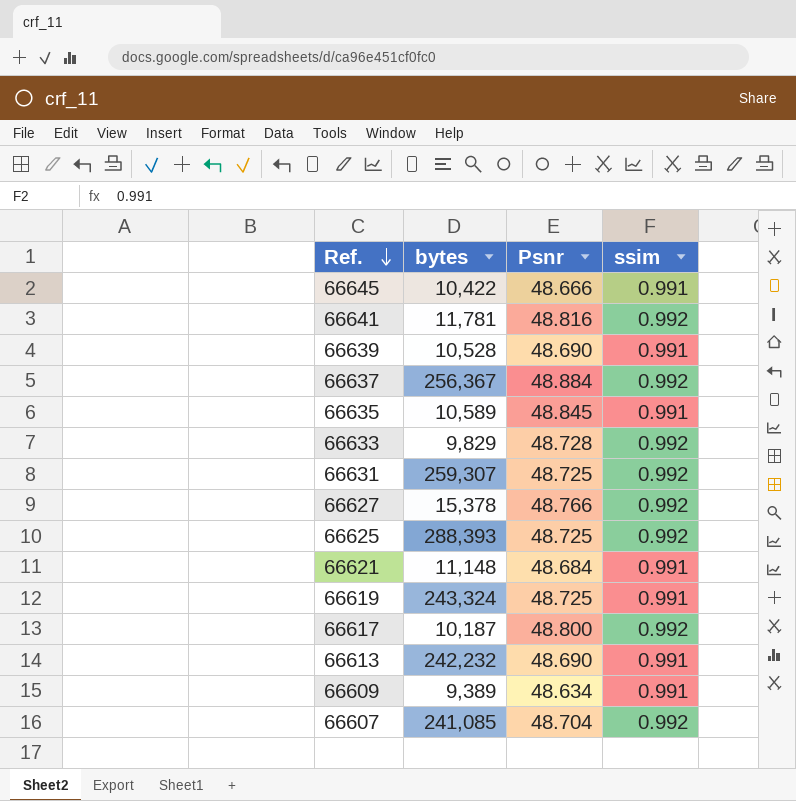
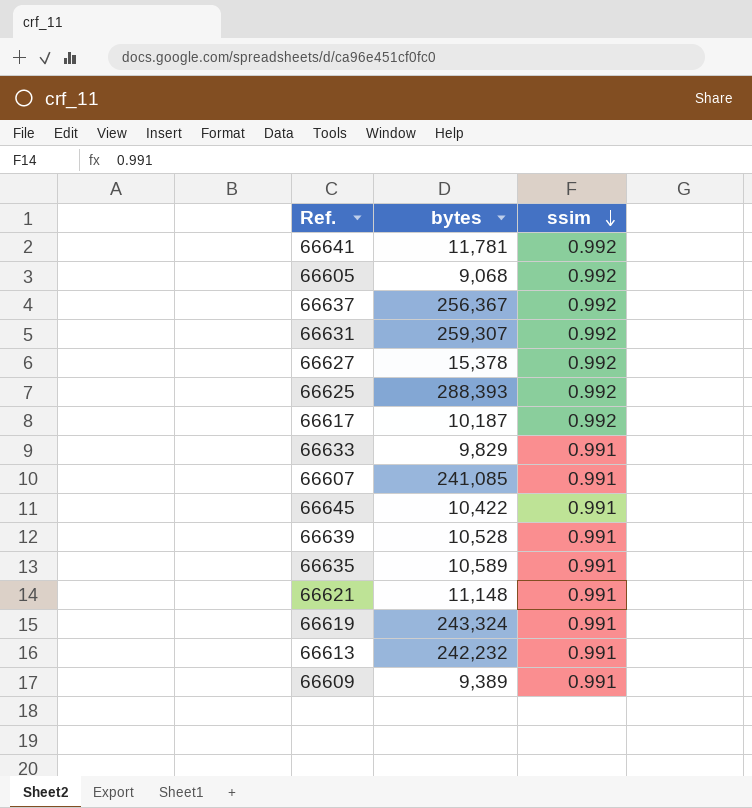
row order: Ref. descending -> ssim descending
column Psnr | position: 3 -> none
row 66605: none -> 9,068 | 0.992
66633 | ssim: 0.992 -> 0.991
66607 | ssim: 0.992 -> 0.991

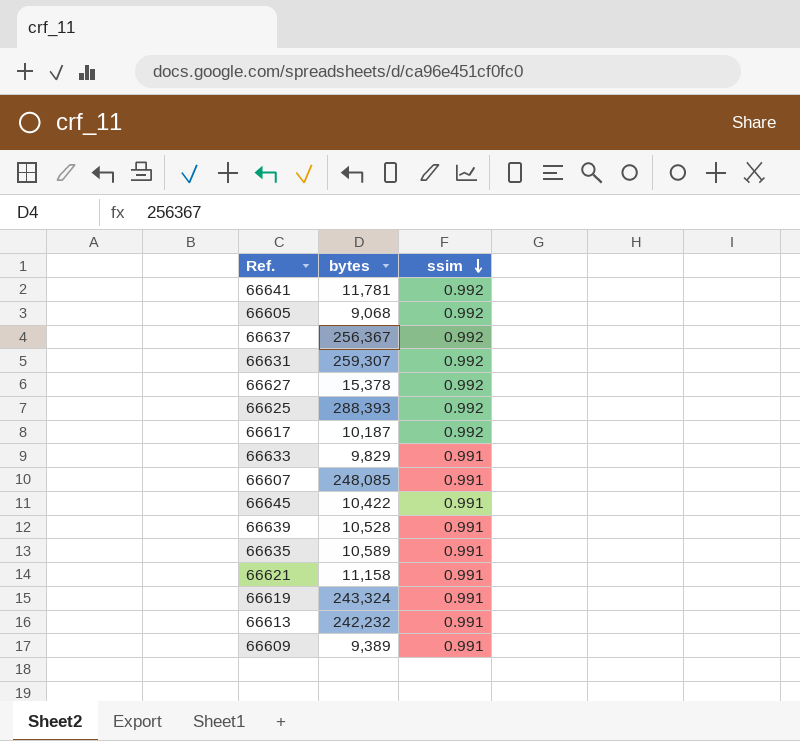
66607 | bytes: 241,085 -> 248,085
66621 | bytes: 11,148 -> 11,158

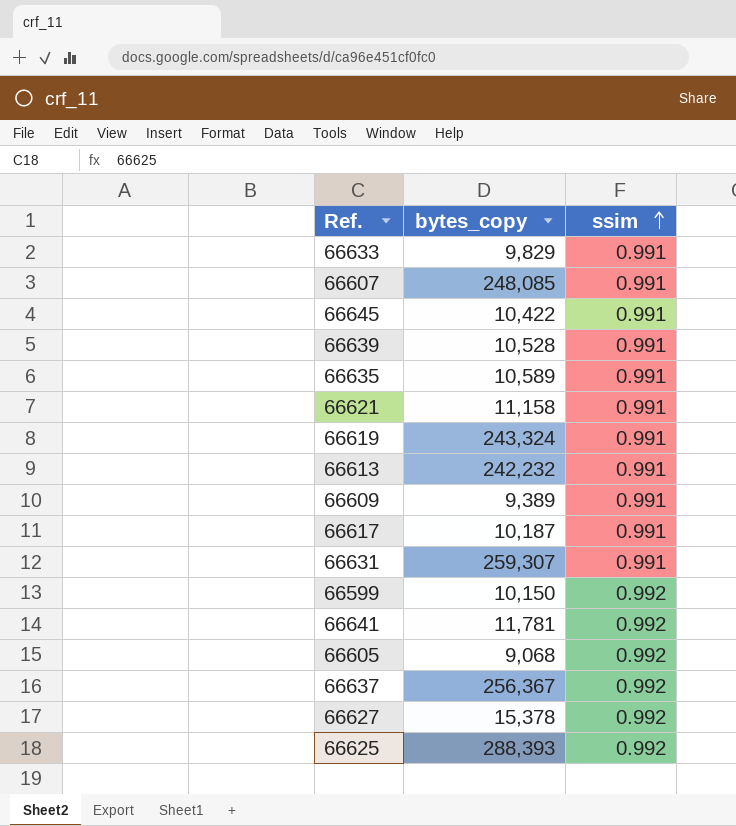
row order: ssim descending -> ssim ascending
column name: bytes -> bytes_copy
66617 | ssim: 0.992 -> 0.991
66631 | ssim: 0.992 -> 0.991
row 66599: none -> 10,150 | 0.992

